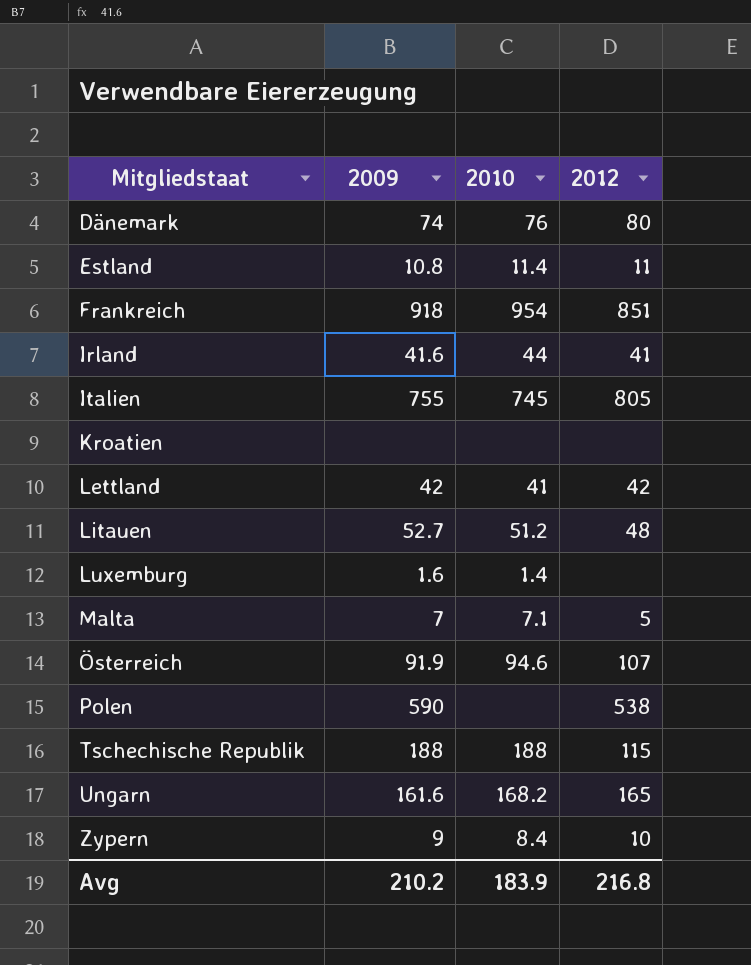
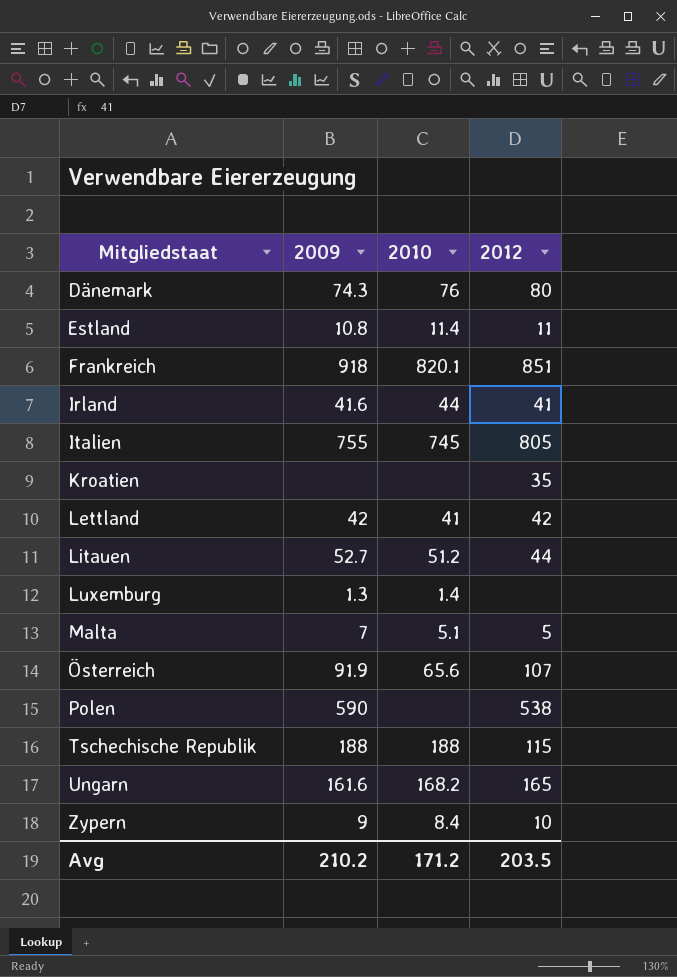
Dänemark | 2009: 74 -> 74.3
Frankreich | 2010: 954 -> 820.1
Kroatien | 2012: none -> 35
Litauen | 2012: 48 -> 44
Luxemburg | 2009: 1.6 -> 1.3
Malta | 2010: 7.1 -> 5.1
Österreich | 2010: 94.6 -> 65.6
Avg | 2010: 183.9 -> 171.2
Avg | 2012: 216.8 -> 203.5

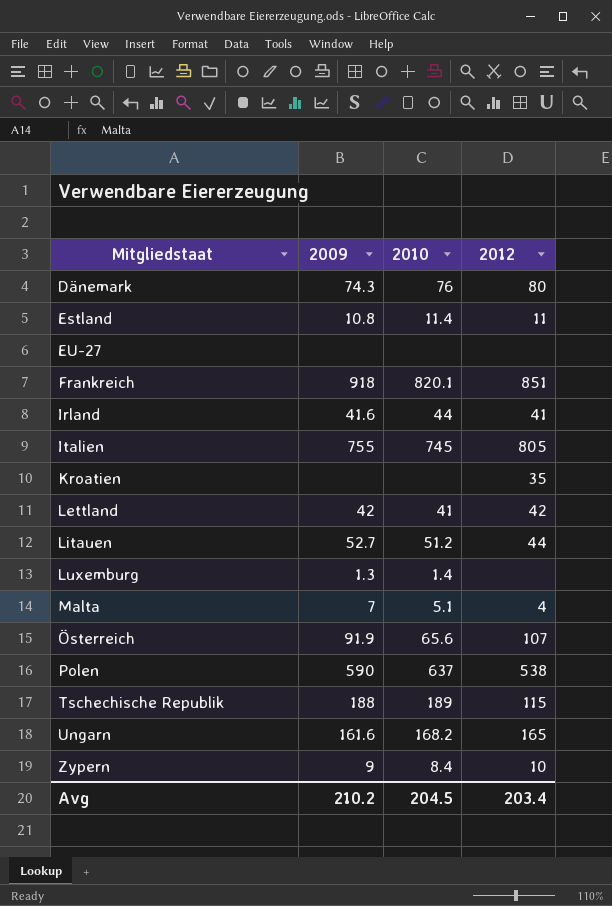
row EU-27: none -> none | none | none
Malta | 2012: 5 -> 4
Polen | 2010: none -> 637
Tschechische Republik | 2010: 188 -> 189
Avg | 2010: 171.2 -> 204.5
Avg | 2012: 203.5 -> 203.4

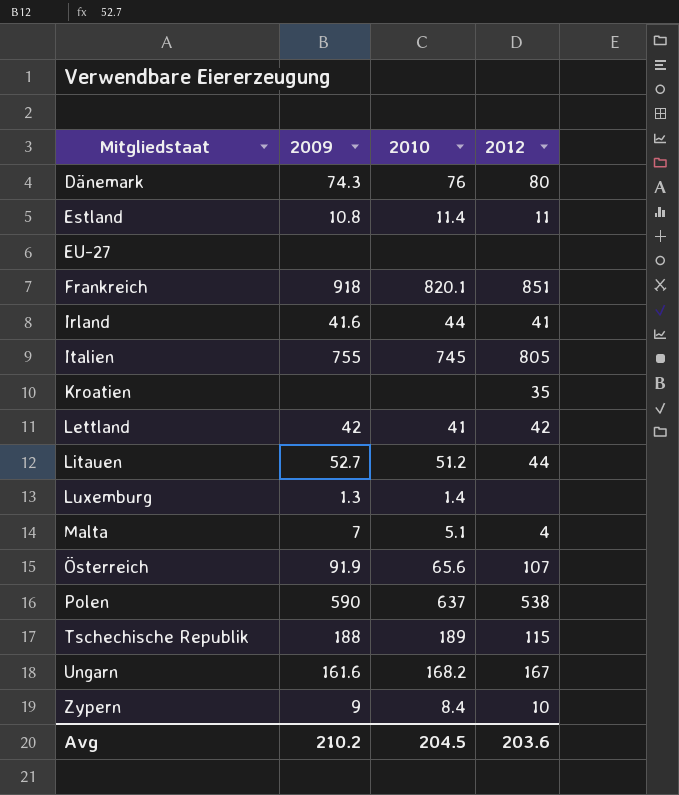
Ungarn | 2012: 165 -> 167
Avg | 2012: 203.4 -> 203.6

